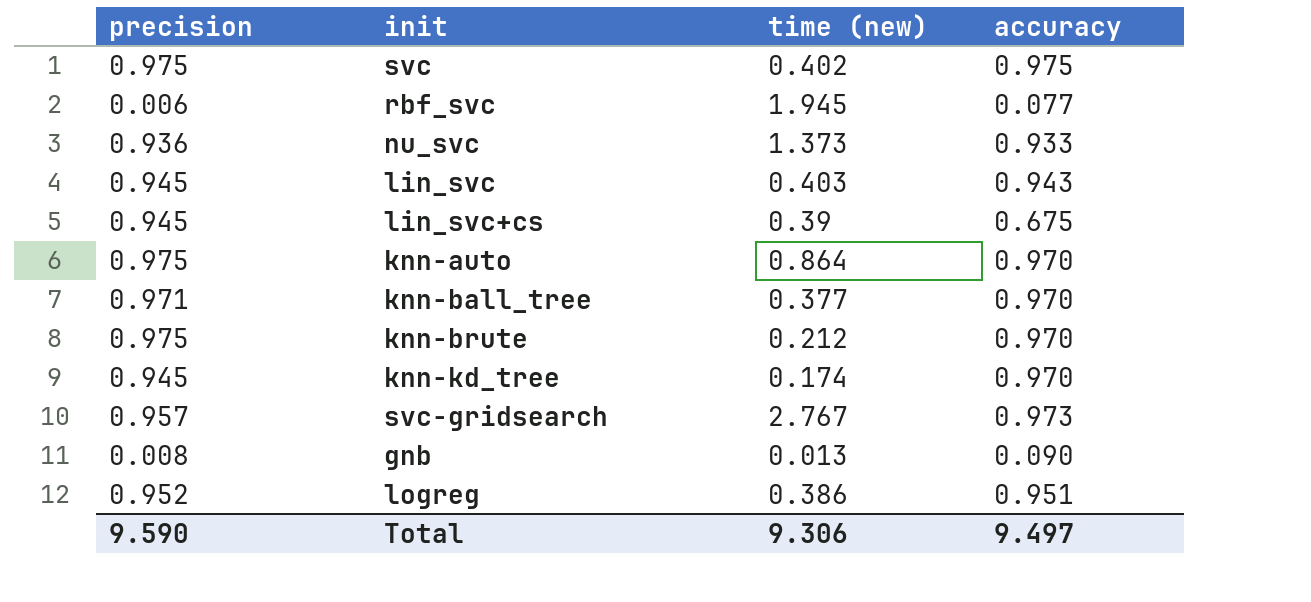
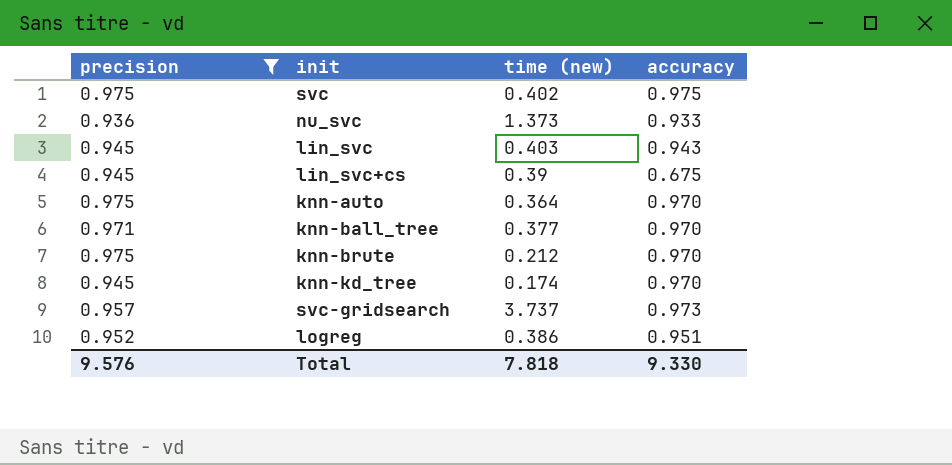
filter: none -> precision >= 0.936
knn-auto | time (new): 0.864 -> 0.364
svc-gridsearch | time (new): 2.767 -> 3.737
Total | precision: 9.590 -> 9.576
Total | time (new): 9.306 -> 7.818
Total | accuracy: 9.497 -> 9.330

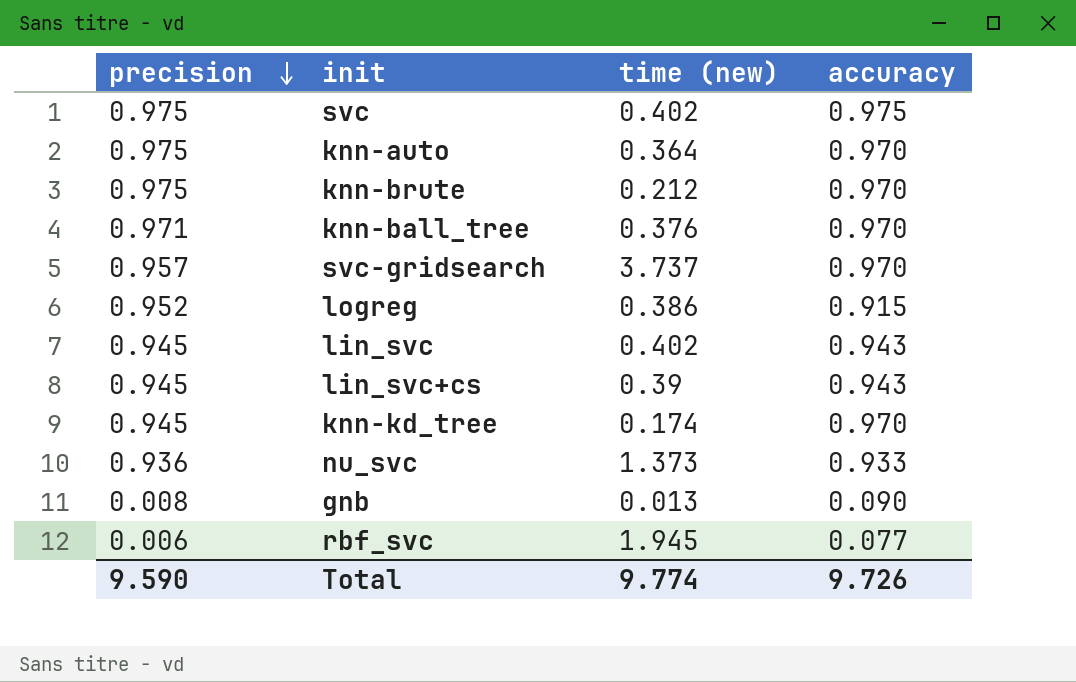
filter: precision >= 0.936 -> none
row order: none -> precision descending
knn-ball_tree | time (new): 0.377 -> 0.376
svc-gridsearch | accuracy: 0.973 -> 0.970
logreg | accuracy: 0.951 -> 0.915
lin_svc | time (new): 0.403 -> 0.402
lin_svc+cs | accuracy: 0.675 -> 0.943
Total | precision: 9.576 -> 9.590
Total | time (new): 7.818 -> 9.774
Total | accuracy: 9.330 -> 9.726

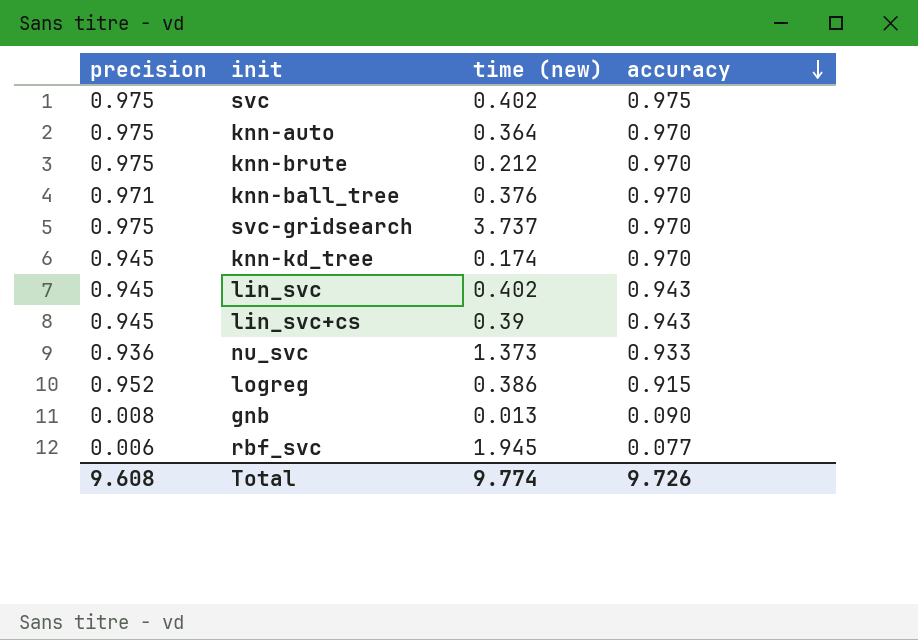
row order: precision descending -> accuracy descending
svc-gridsearch | precision: 0.957 -> 0.975
Total | precision: 9.590 -> 9.608

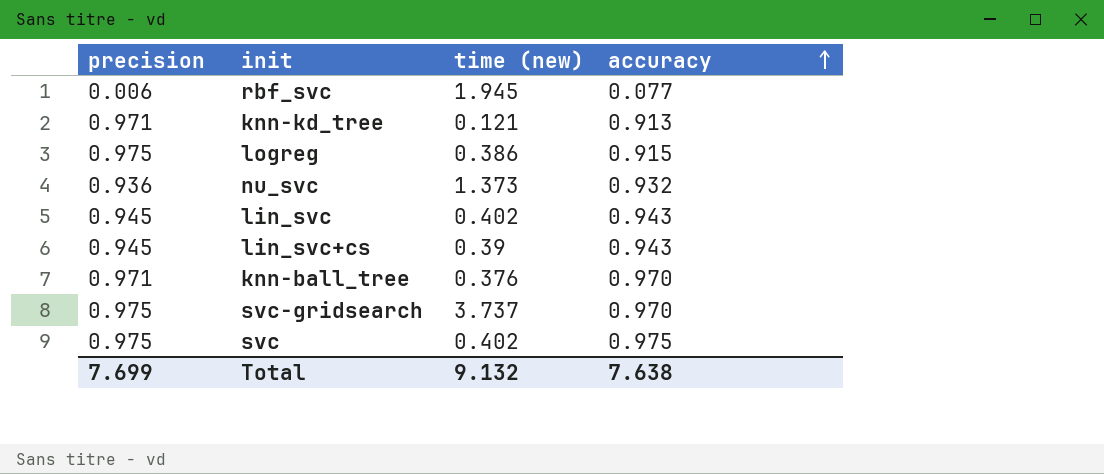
row order: accuracy descending -> accuracy ascending
row knn-auto: 0.975 | 0.364 | 0.970 -> none
row knn-brute: 0.975 | 0.212 | 0.970 -> none
row gnb: 0.008 | 0.013 | 0.090 -> none
knn-kd_tree | precision: 0.945 -> 0.971
knn-kd_tree | time (new): 0.174 -> 0.121
knn-kd_tree | accuracy: 0.970 -> 0.913
logreg | precision: 0.952 -> 0.975
nu_svc | accuracy: 0.933 -> 0.932
Total | precision: 9.608 -> 7.699
Total | time (new): 9.774 -> 9.132
Total | accuracy: 9.726 -> 7.638

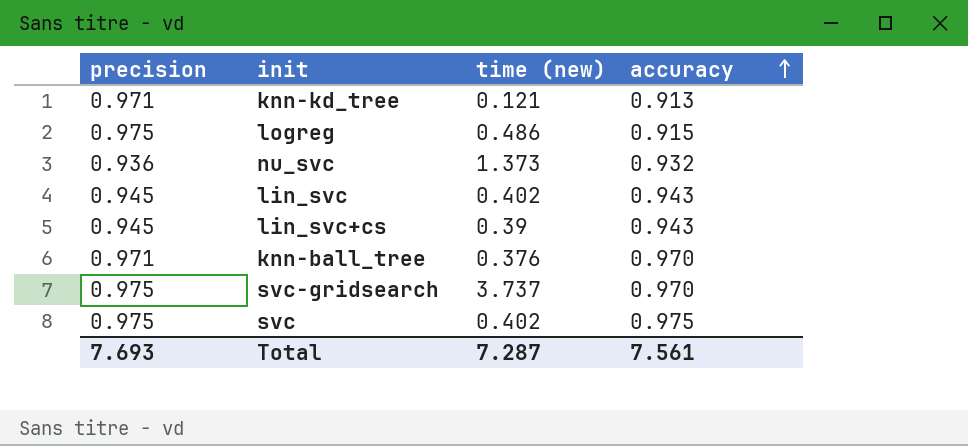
row rbf_svc: 0.006 | 1.945 | 0.077 -> none
logreg | time (new): 0.386 -> 0.486
Total | precision: 7.699 -> 7.693
Total | time (new): 9.132 -> 7.287
Total | accuracy: 7.638 -> 7.561

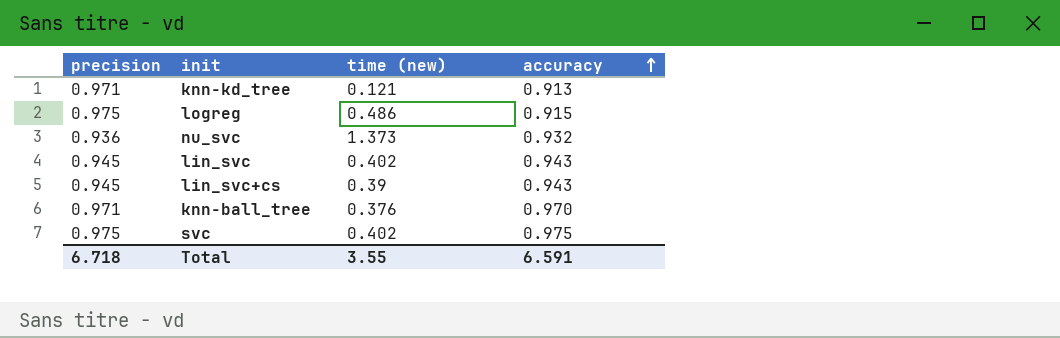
row svc-gridsearch: 0.975 | 3.737 | 0.970 -> none
Total | precision: 7.693 -> 6.718
Total | time (new): 7.287 -> 3.55
Total | accuracy: 7.561 -> 6.591

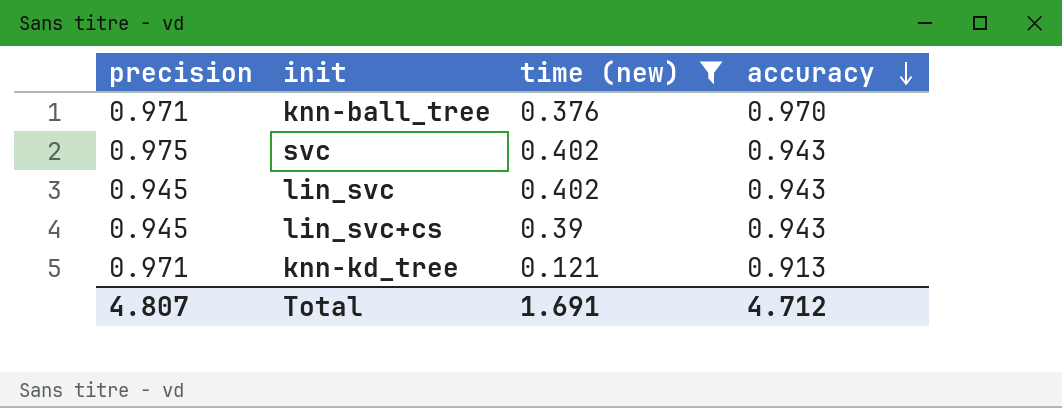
filter: none -> time (new) <= 0.402
row order: accuracy ascending -> accuracy descending
svc | accuracy: 0.975 -> 0.943
Total | precision: 6.718 -> 4.807
Total | time (new): 3.55 -> 1.691
Total | accuracy: 6.591 -> 4.712

